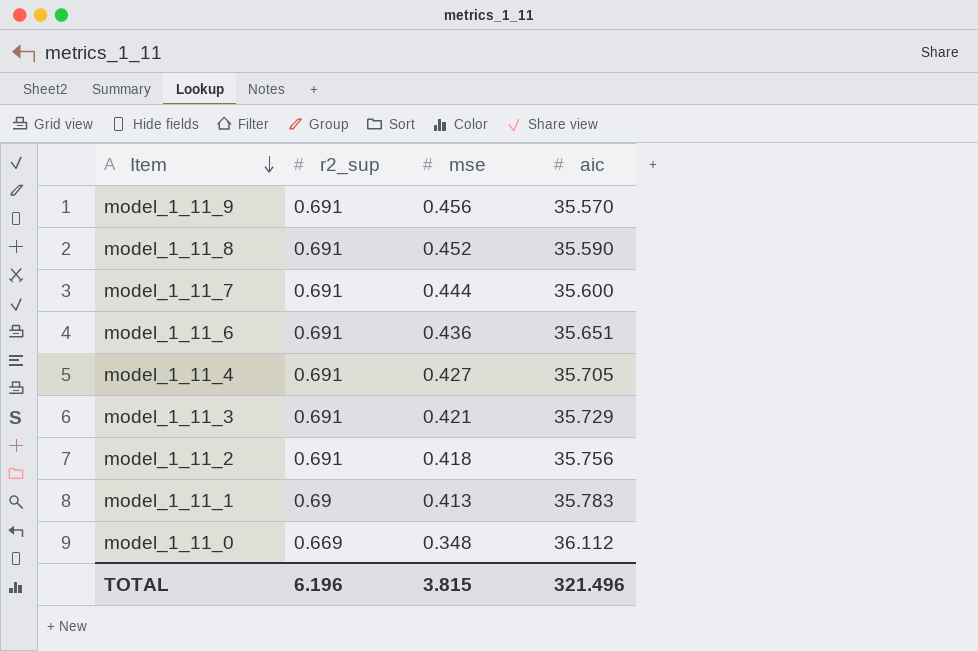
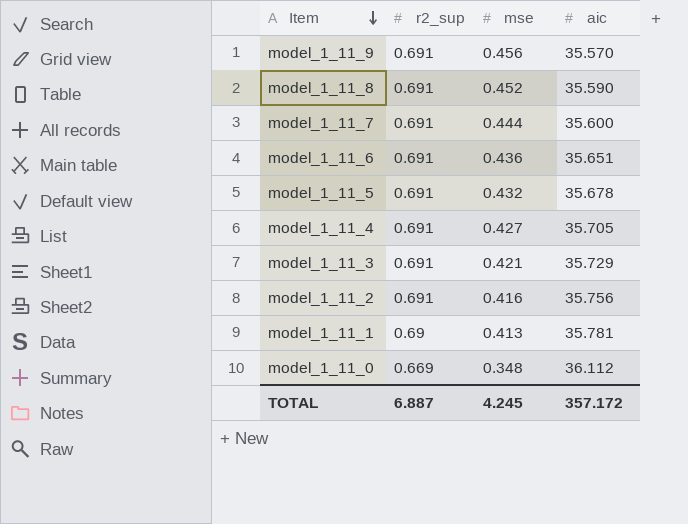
row model_1_11_5: none -> 0.691 | 0.432 | 35.678
model_1_11_2 | mse: 0.418 -> 0.416
model_1_11_1 | aic: 35.783 -> 35.781
TOTAL | r2_sup: 6.196 -> 6.887
TOTAL | mse: 3.815 -> 4.245
TOTAL | aic: 321.496 -> 357.172

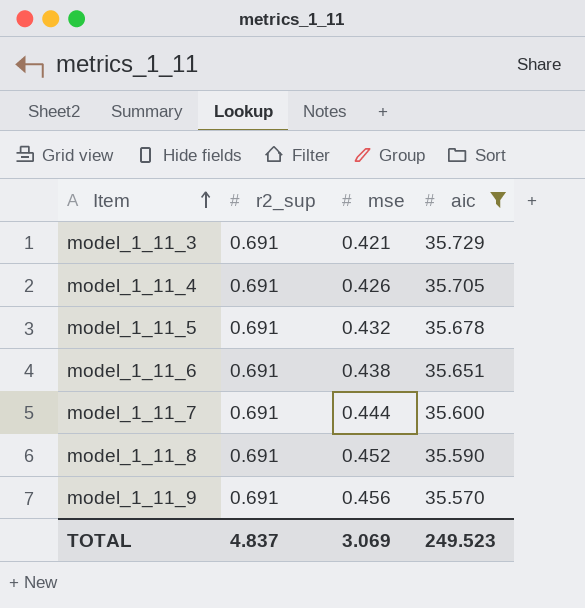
filter: none -> aic <= 35.729
row order: Item descending -> Item ascending
model_1_11_4 | mse: 0.427 -> 0.426
model_1_11_6 | mse: 0.436 -> 0.438
TOTAL | r2_sup: 6.887 -> 4.837
TOTAL | mse: 4.245 -> 3.069
TOTAL | aic: 357.172 -> 249.523

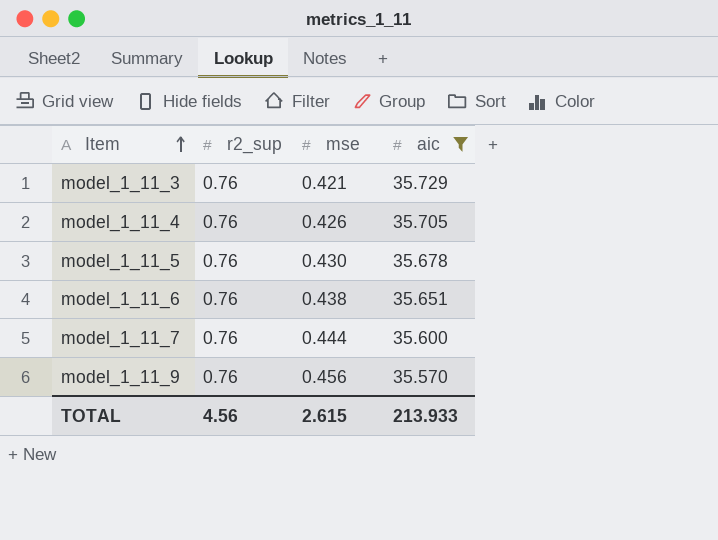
row model_1_11_8: 0.691 | 0.452 | 35.590 -> none
model_1_11_3 | r2_sup: 0.691 -> 0.76
model_1_11_4 | r2_sup: 0.691 -> 0.76
model_1_11_5 | r2_sup: 0.691 -> 0.76
model_1_11_5 | mse: 0.432 -> 0.430
model_1_11_6 | r2_sup: 0.691 -> 0.76
model_1_11_7 | r2_sup: 0.691 -> 0.76
model_1_11_9 | r2_sup: 0.691 -> 0.76
TOTAL | r2_sup: 4.837 -> 4.56
TOTAL | mse: 3.069 -> 2.615
TOTAL | aic: 249.523 -> 213.933

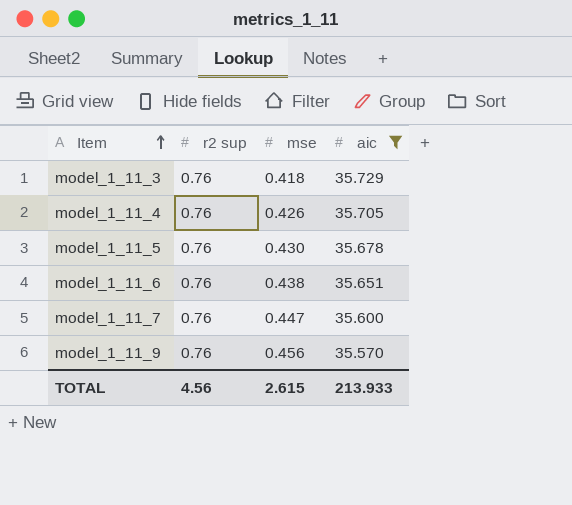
column name: r2_sup -> r2 sup
model_1_11_3 | mse: 0.421 -> 0.418
model_1_11_7 | mse: 0.444 -> 0.447

